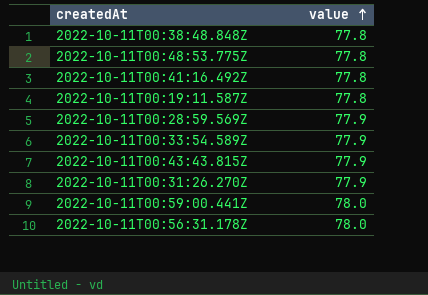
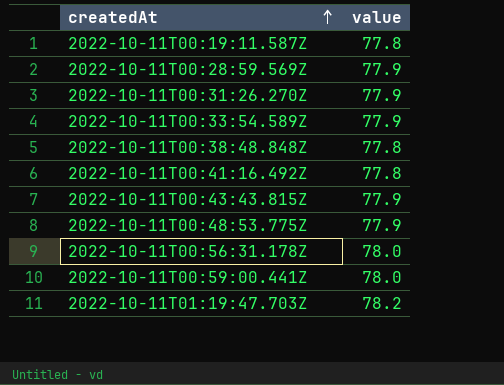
row order: value ascending -> createdAt ascending
2022-10-11T00:48:53.775Z | value: 77.8 -> 77.9
row 2022-10-11T01:19:47.703Z: none -> 78.2

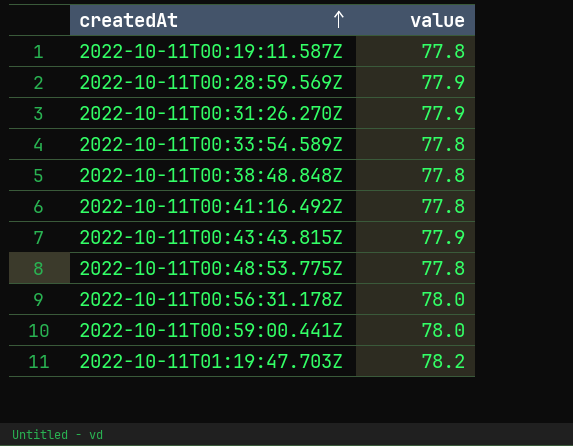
2022-10-11T00:33:54.589Z | value: 77.9 -> 77.8
2022-10-11T00:48:53.775Z | value: 77.9 -> 77.8

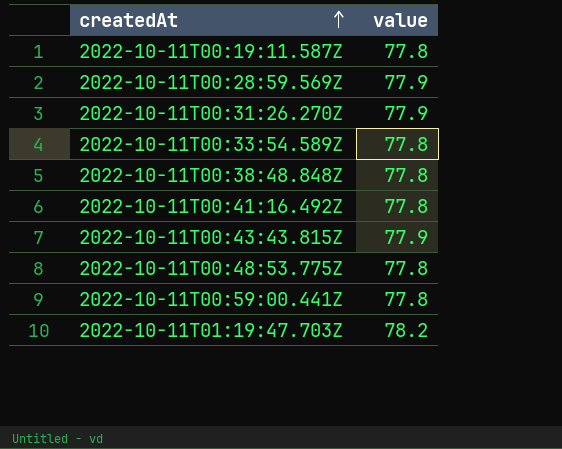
row 2022-10-11T00:56:31.178Z: 78.0 -> none
2022-10-11T00:59:00.441Z | value: 78.0 -> 77.8

